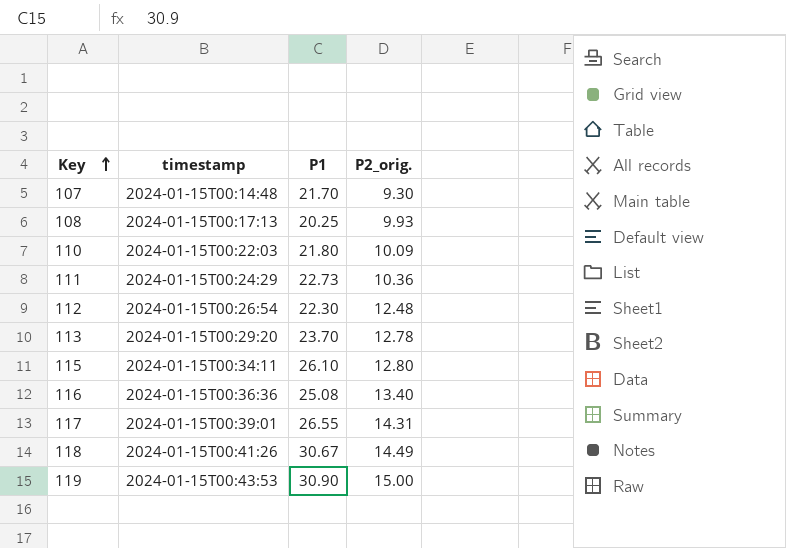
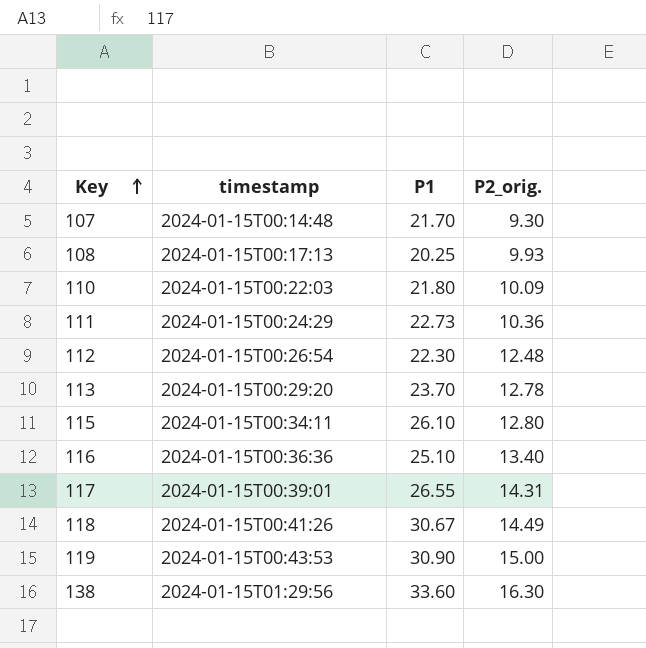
116 | P1: 25.08 -> 25.10
row 138: none -> 2024-01-15T01:29:56 | 33.60 | 16.30

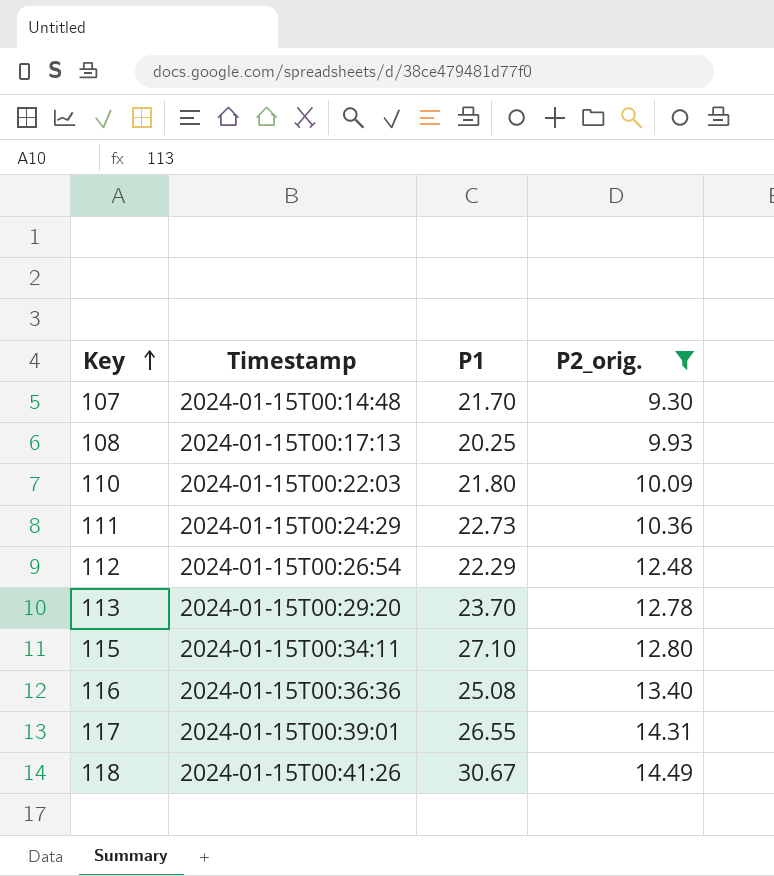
filter: none -> P2_orig. <= 14.49
column name: timestamp -> Timestamp
112 | P1: 22.30 -> 22.29
115 | P1: 26.10 -> 27.10
116 | P1: 25.10 -> 25.08

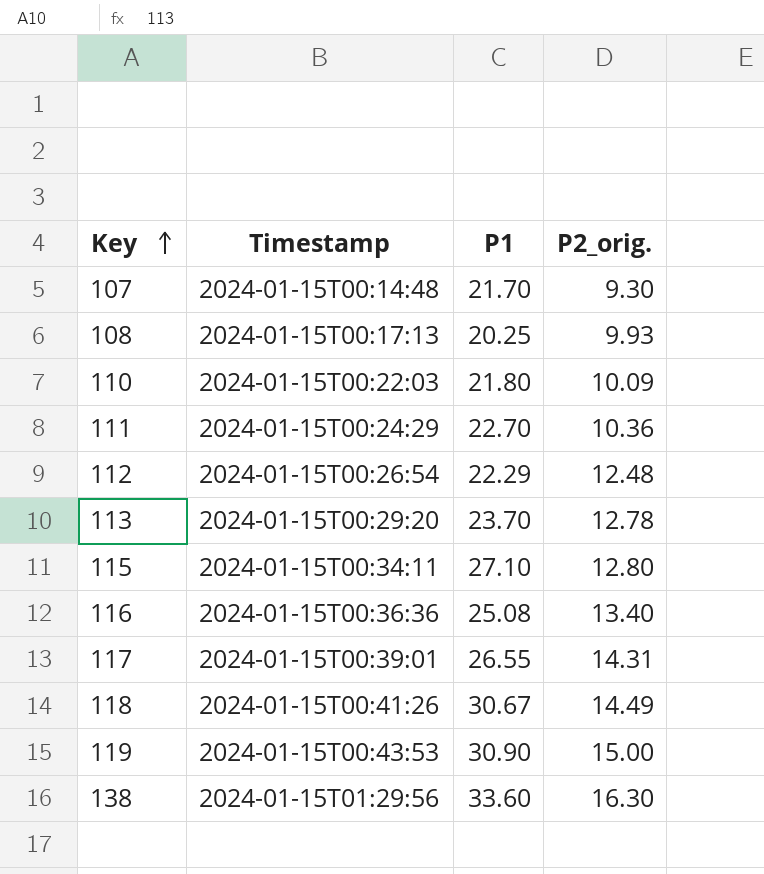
filter: P2_orig. <= 14.49 -> none
111 | P1: 22.73 -> 22.70

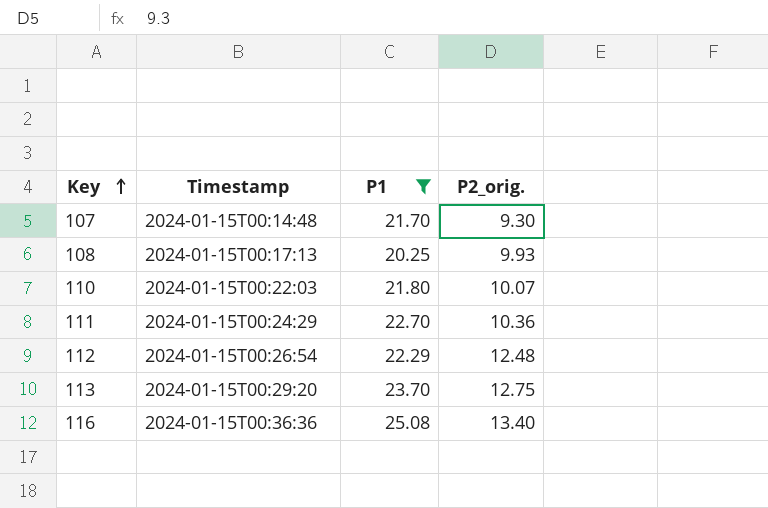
filter: none -> P1 <= 25.08
110 | P2_orig.: 10.09 -> 10.07
113 | P2_orig.: 12.78 -> 12.75

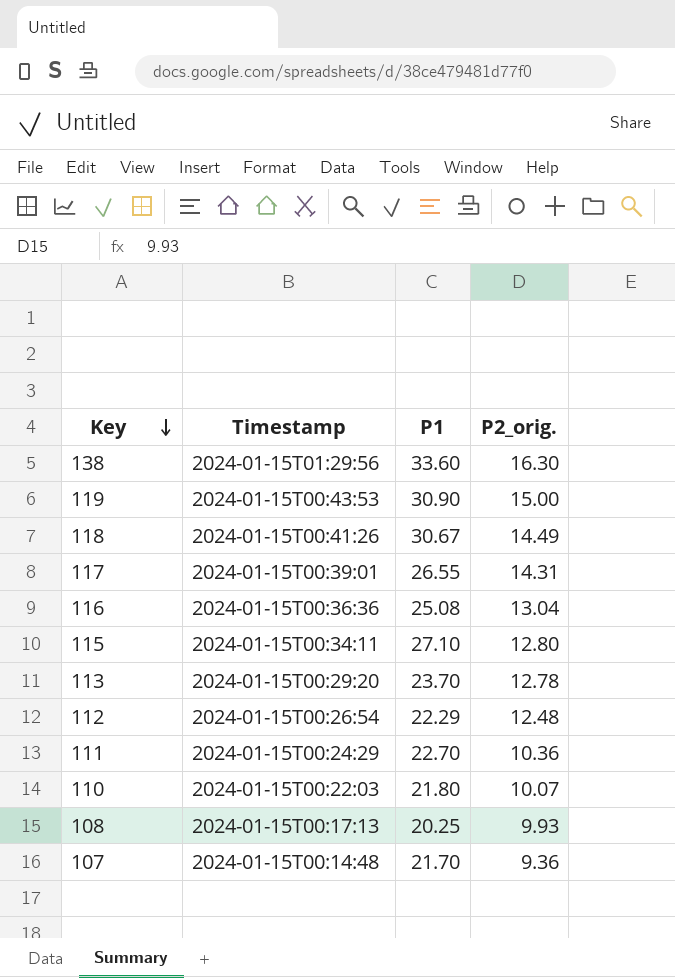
filter: P1 <= 25.08 -> none
row order: Key ascending -> Key descending
116 | P2_orig.: 13.40 -> 13.04
113 | P2_orig.: 12.75 -> 12.78
107 | P2_orig.: 9.30 -> 9.36

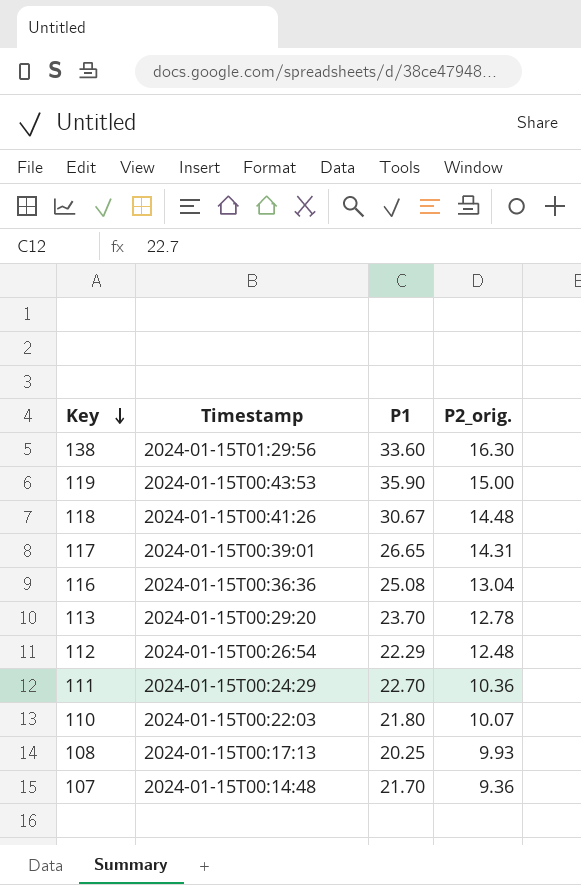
row 115: 2024-01-15T00:34:11 | 27.10 | 12.80 -> none
119 | P1: 30.90 -> 35.90
118 | P2_orig.: 14.49 -> 14.48
117 | P1: 26.55 -> 26.65

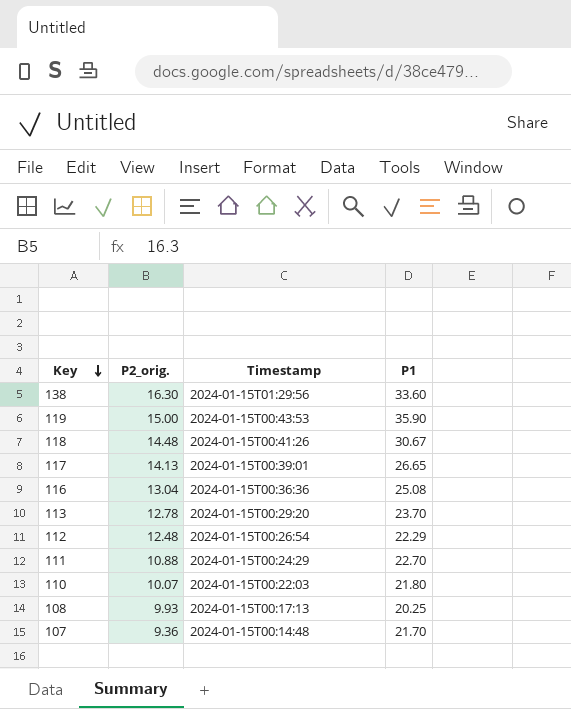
column P2_orig. | position: 4 -> 2
117 | P2_orig.: 14.31 -> 14.13
111 | P2_orig.: 10.36 -> 10.88

